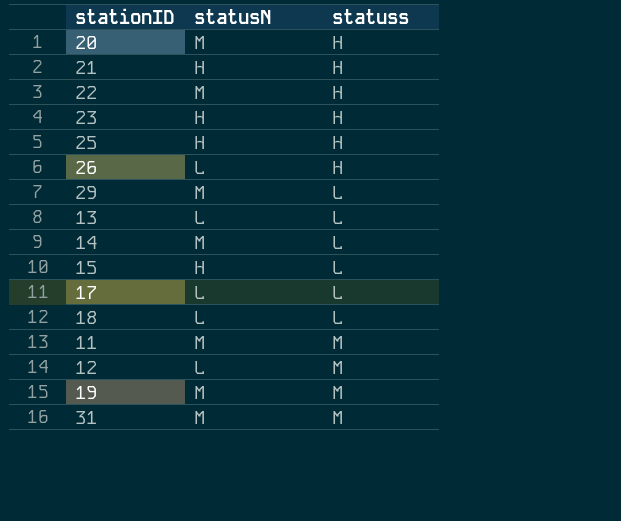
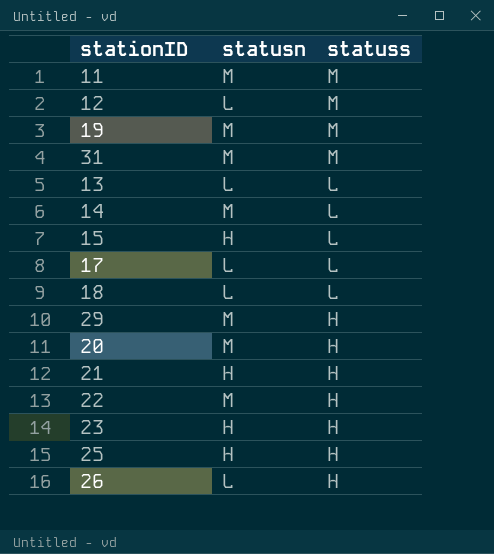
row order: statuss ascending -> statuss descending
column name: statusN -> statusn
29 | statuss: L -> H

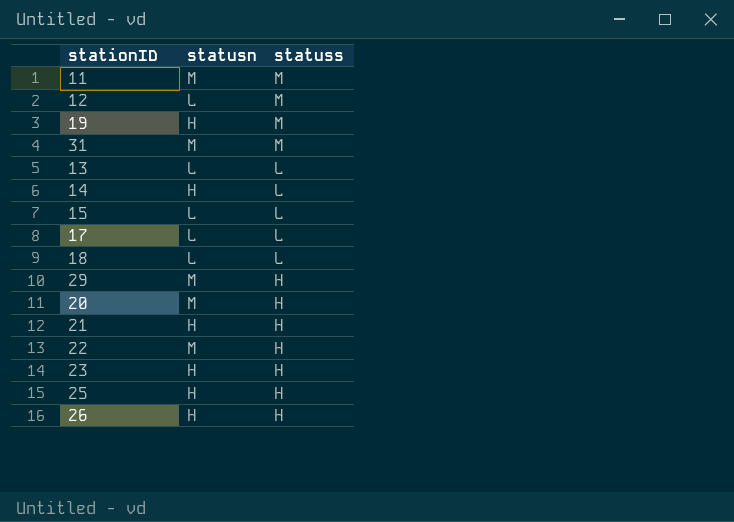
19 | statusn: M -> H
14 | statusn: M -> H
15 | statusn: H -> L
26 | statusn: L -> H

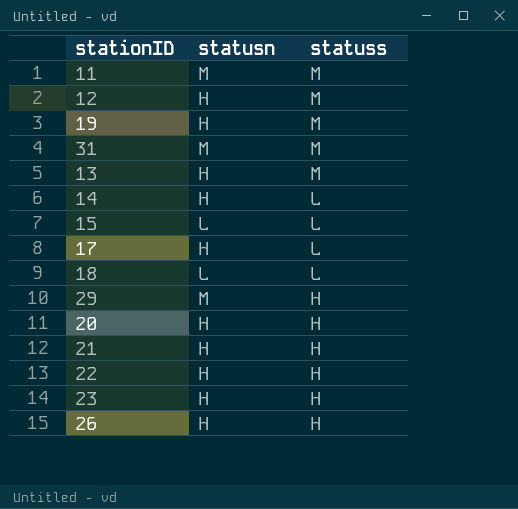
row 25: H | H -> none
12 | statusn: L -> H
13 | statusn: L -> H
13 | statuss: L -> M
17 | statusn: L -> H
20 | statusn: M -> H
22 | statusn: M -> H

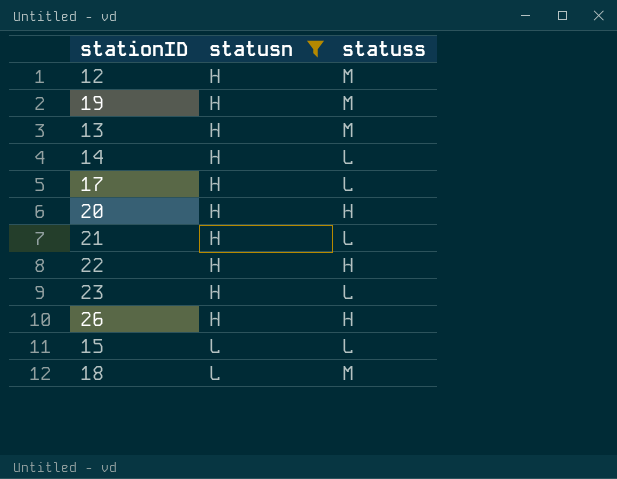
filter: none -> statusn != M
row order: statuss descending -> statusn ascending
21 | statuss: H -> L
23 | statuss: H -> L
18 | statuss: L -> M

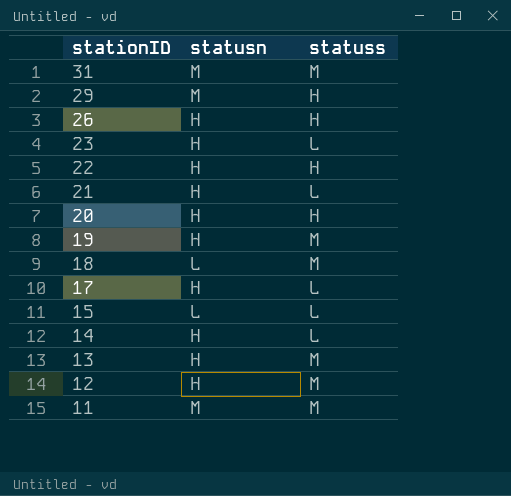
filter: statusn != M -> none
row order: statusn ascending -> stationID descending

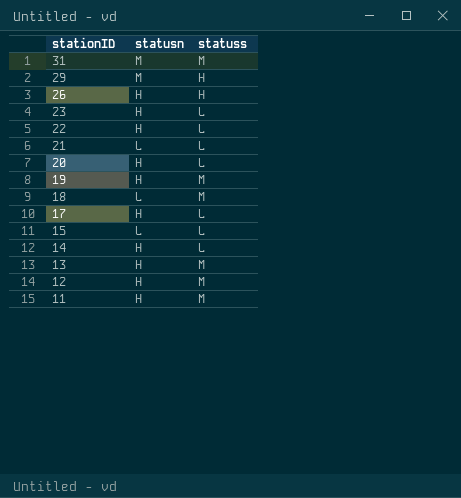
22 | statuss: H -> L
21 | statusn: H -> L
20 | statuss: H -> L
11 | statusn: M -> H

